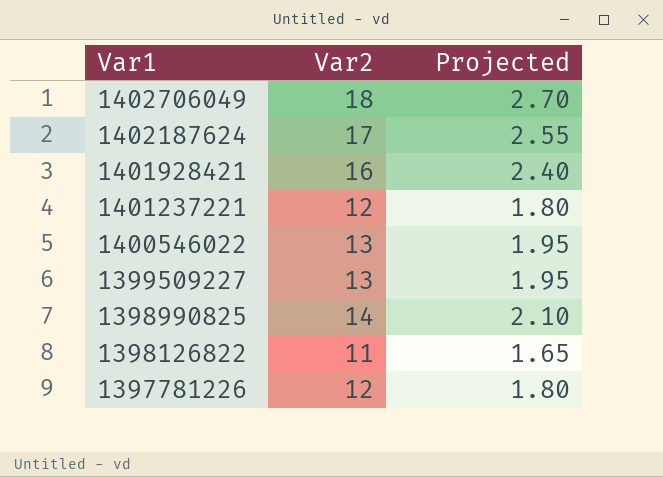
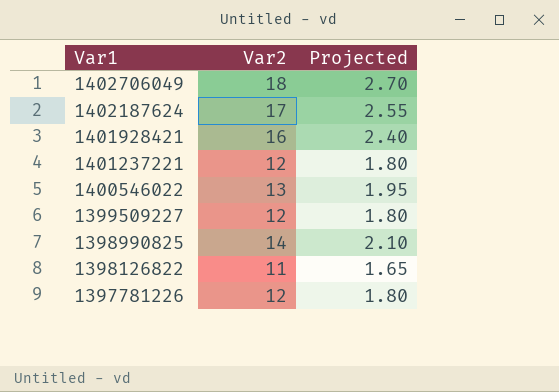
1399509227 | Var2: 13 -> 12
1399509227 | Projected: 1.95 -> 1.80

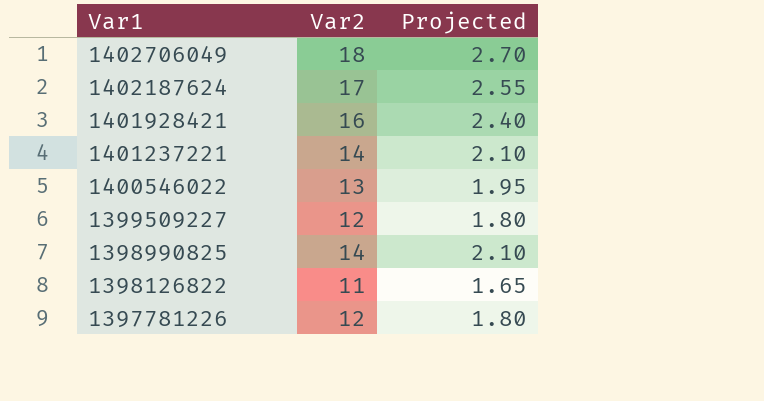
1401237221 | Var2: 12 -> 14
1401237221 | Projected: 1.80 -> 2.10

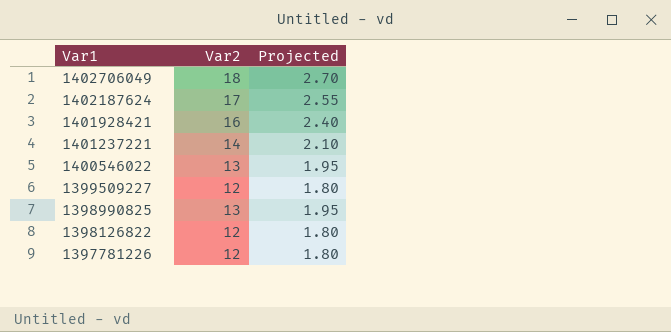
1398990825 | Var2: 14 -> 13
1398990825 | Projected: 2.10 -> 1.95
1398126822 | Var2: 11 -> 12
1398126822 | Projected: 1.65 -> 1.80

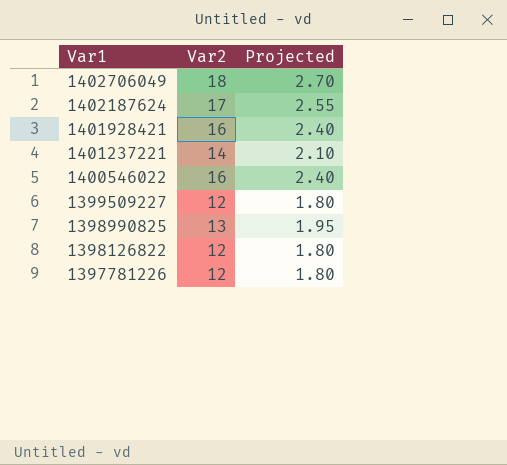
1400546022 | Var2: 13 -> 16
1400546022 | Projected: 1.95 -> 2.40

